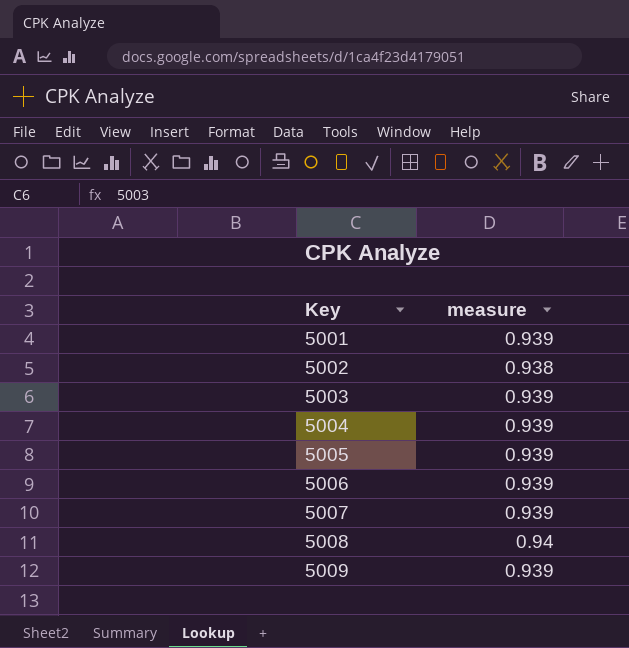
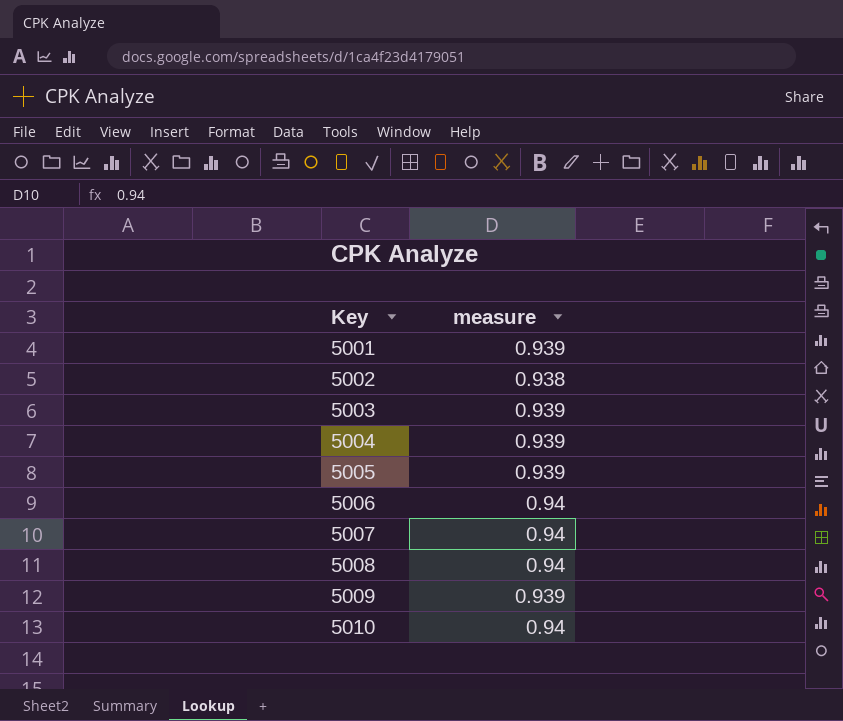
5006 | measure: 0.939 -> 0.94
5007 | measure: 0.939 -> 0.94
row 5010: none -> 0.94

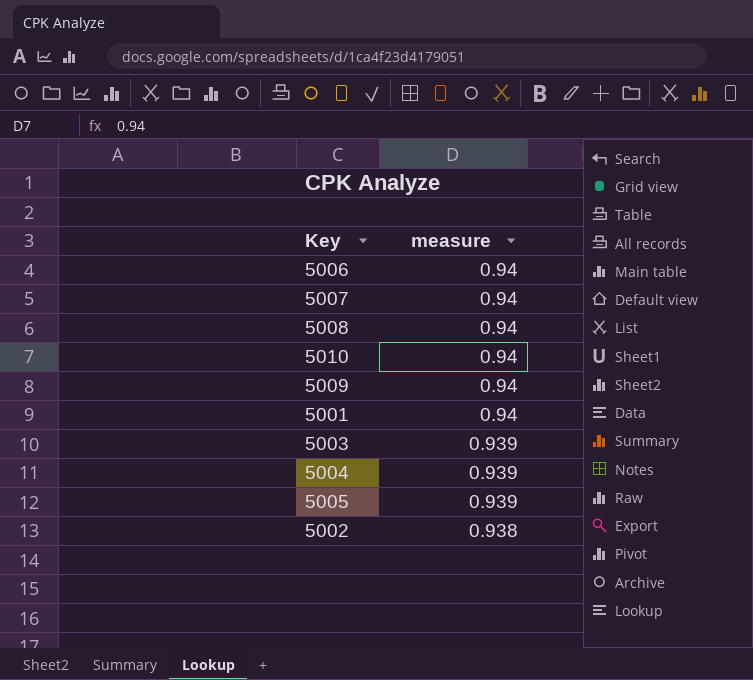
row order: Key ascending -> measure descending
5009 | measure: 0.939 -> 0.94
5001 | measure: 0.939 -> 0.94

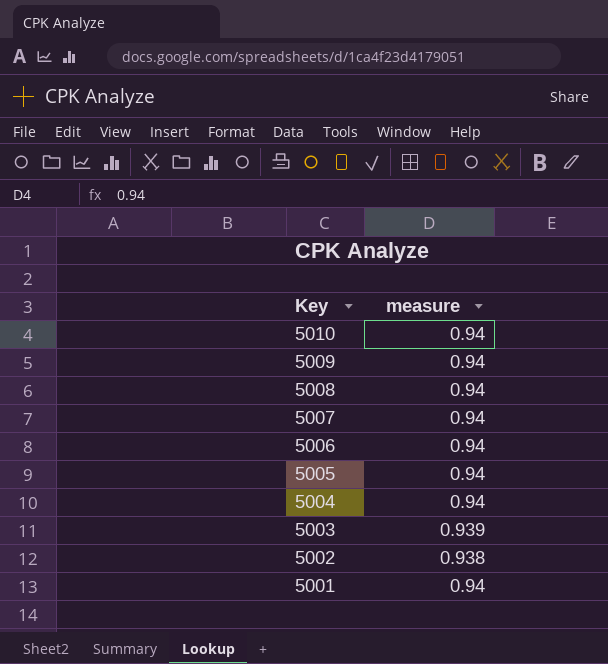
row order: measure descending -> Key descending
5005 | measure: 0.939 -> 0.94
5004 | measure: 0.939 -> 0.94

